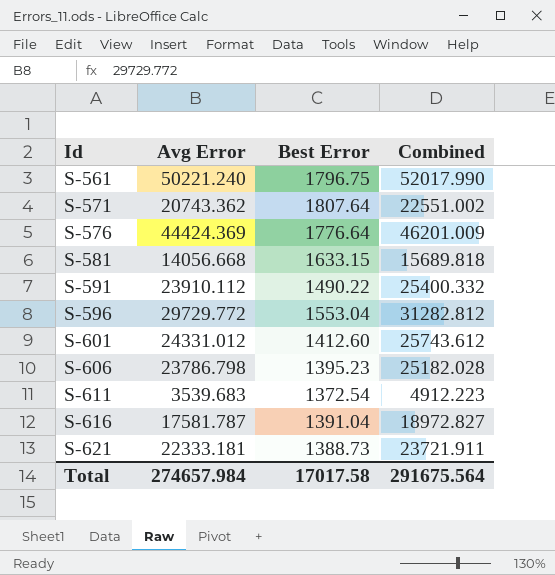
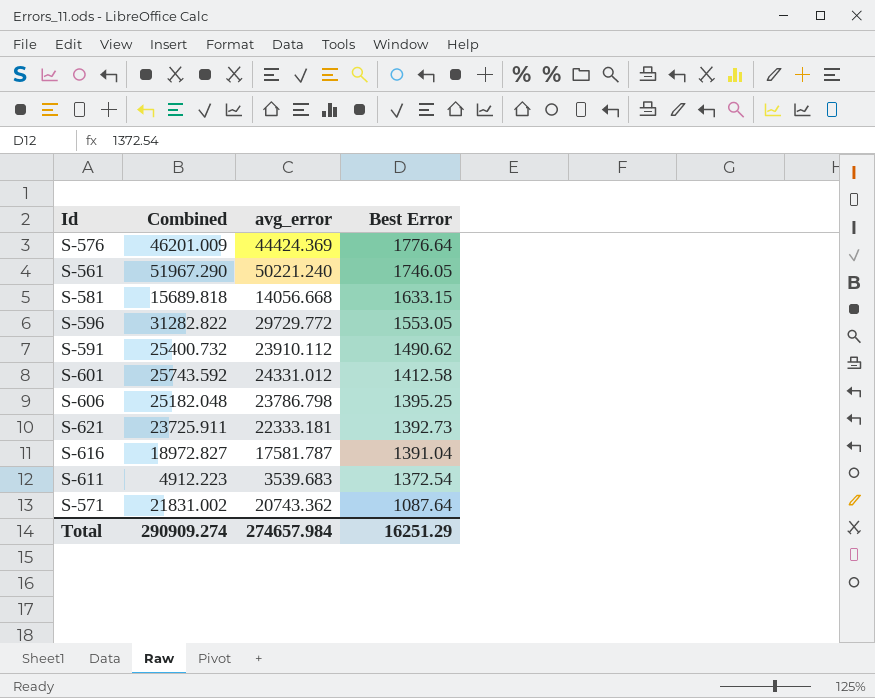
row order: Id ascending -> Best Error descending
column Combined | position: 4 -> 2
column name: Avg Error -> avg_error
S-561 | Combined: 52017.990 -> 51967.290
S-561 | Best Error: 1796.75 -> 1746.05
S-596 | Combined: 31282.812 -> 31282.822
S-596 | Best Error: 1553.04 -> 1553.05
S-591 | Combined: 25400.332 -> 25400.732
S-591 | Best Error: 1490.22 -> 1490.62
S-601 | Combined: 25743.612 -> 25743.592
S-601 | Best Error: 1412.60 -> 1412.58
S-606 | Combined: 25182.028 -> 25182.048
S-606 | Best Error: 1395.23 -> 1395.25
S-621 | Combined: 23721.911 -> 23725.911
S-621 | Best Error: 1388.73 -> 1392.73
S-571 | Combined: 22551.002 -> 21831.002
S-571 | Best Error: 1807.64 -> 1087.64
Total | Combined: 291675.564 -> 290909.274
Total | Best Error: 17017.58 -> 16251.29

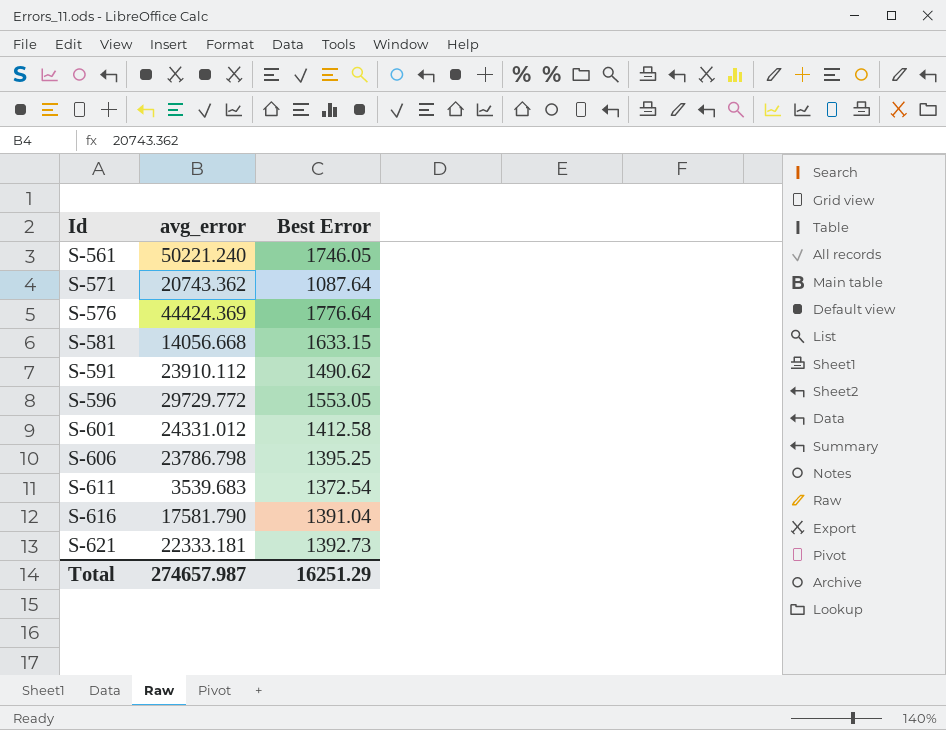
row order: Best Error descending -> Id ascending
column Combined | formula: [avg_error] + [Best Error] -> none
S-616 | avg_error: 17581.787 -> 17581.790
Total | avg_error: 274657.984 -> 274657.987

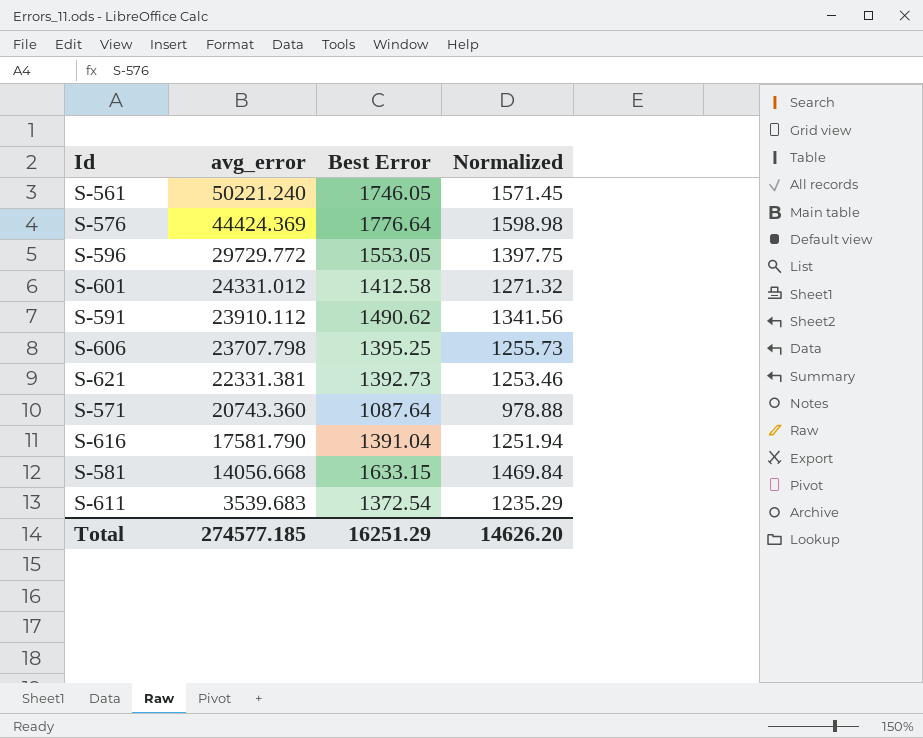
row order: Id ascending -> avg_error descending
column Normalized | formula: none -> [Best Error] * 0.9
S-606 | avg_error: 23786.798 -> 23707.798
S-621 | avg_error: 22333.181 -> 22331.381
S-571 | avg_error: 20743.362 -> 20743.360
Total | avg_error: 274657.987 -> 274577.185

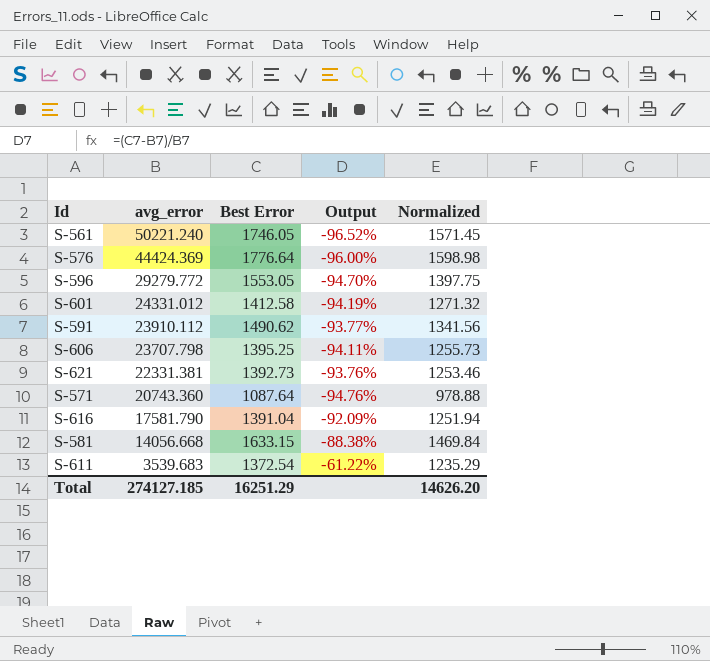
column Output | formula: none -> ([Best Error] - [avg_error]) / [avg_error]
S-596 | avg_error: 29729.772 -> 29279.772
Total | avg_error: 274577.185 -> 274127.185

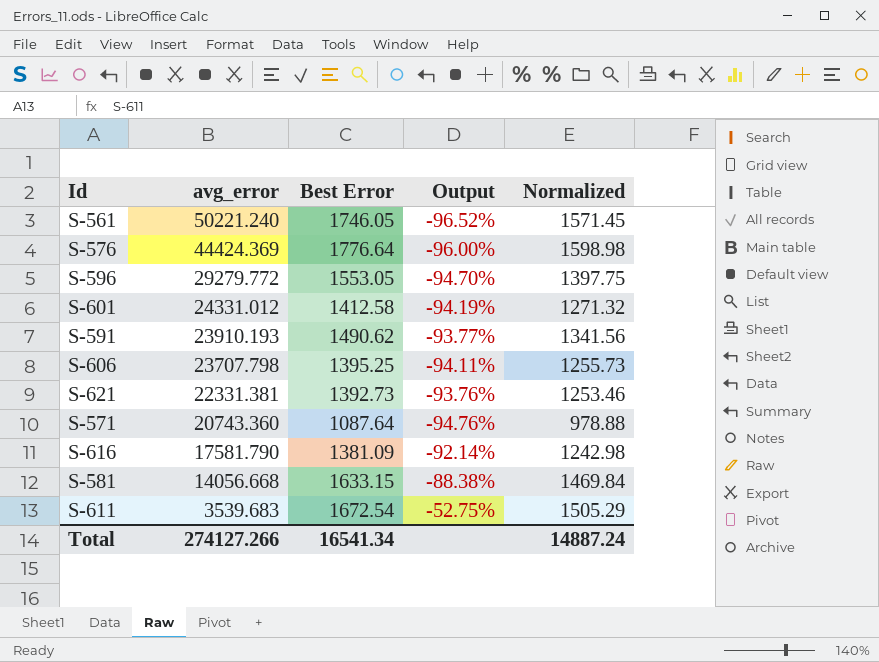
S-591 | avg_error: 23910.112 -> 23910.193
S-616 | Best Error: 1391.04 -> 1381.09
S-616 | Output: -92.09% -> -92.14%
S-616 | Normalized: 1251.94 -> 1242.98
S-611 | Best Error: 1372.54 -> 1672.54
S-611 | Output: -61.22% -> -52.75%
S-611 | Normalized: 1235.29 -> 1505.29
Total | avg_error: 274127.185 -> 274127.266
Total | Best Error: 16251.29 -> 16541.34
Total | Normalized: 14626.20 -> 14887.24

